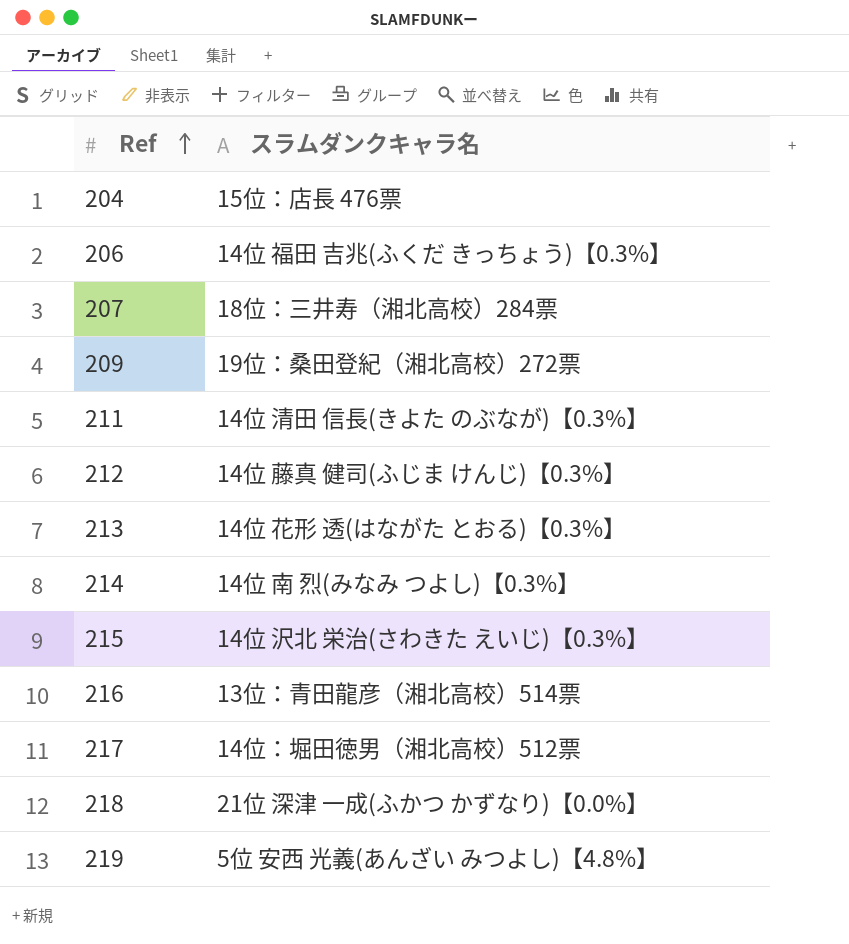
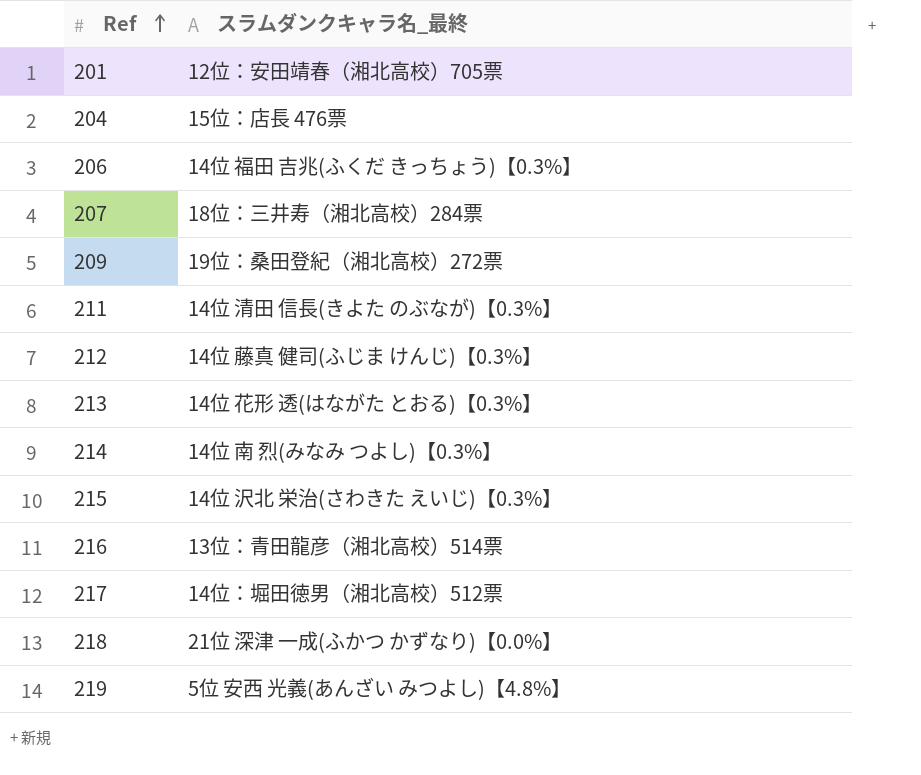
column name: スラムダンクキャラ名 -> スラムダンクキャラ名_最終
row 201: none -> 12位：安田靖春（湘北高校）705票

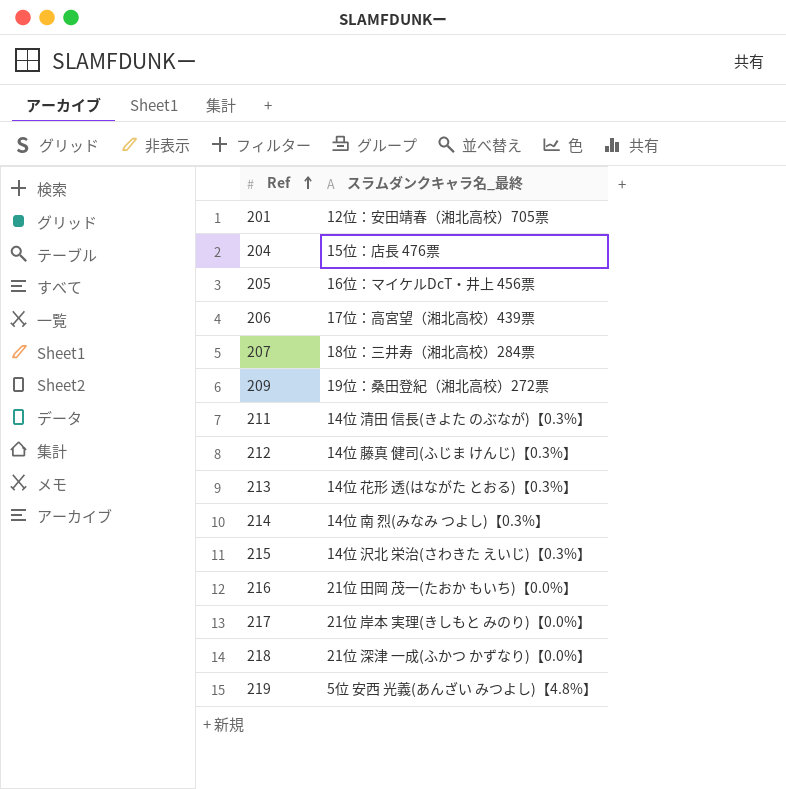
row 205: none -> 16位：マイケルDcT・井上 456票
206 | スラムダンクキャラ名_最終: 14位 福田 吉兆(ふくだ きっちょう)【0.3%】 -> 17位：高宮望（湘北高校）439票
216 | スラムダンクキャラ名_最終: 13位：青田龍彦（湘北高校）514票 -> 21位 田岡 茂一(たおか もいち)【0.0%】
217 | スラムダンクキャラ名_最終: 14位：堀田徳男（湘北高校）512票 -> 21位 岸本 実理(きしもと みのり)【0.0%】

